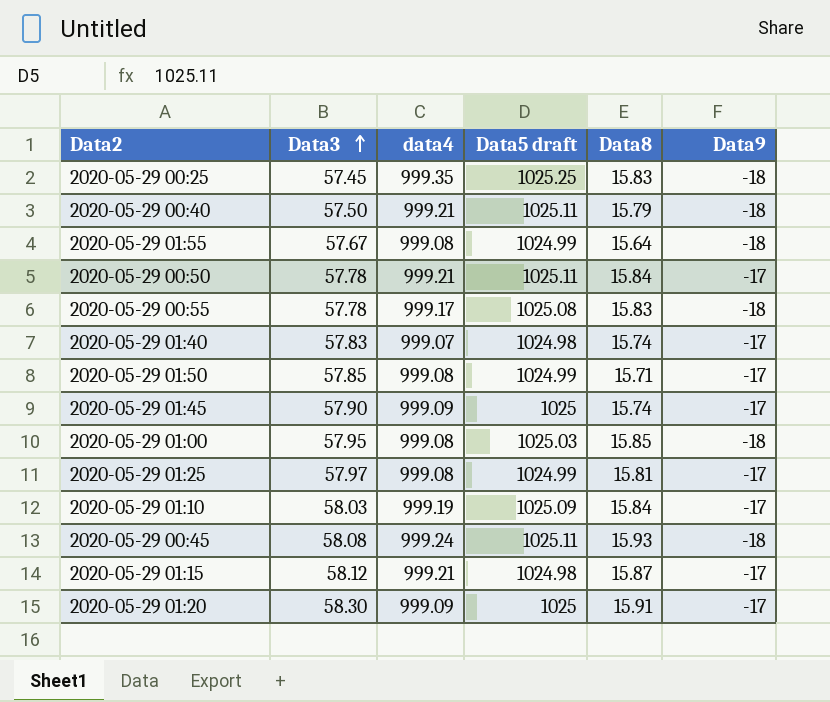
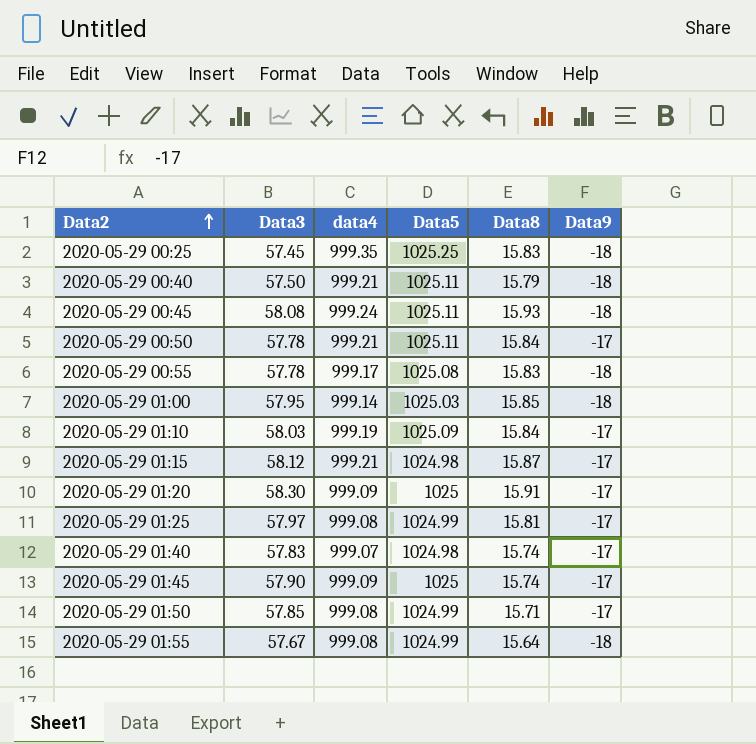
row order: Data3 ascending -> Data2 ascending
column name: Data5 draft -> Data5
2020-05-29 01:00 | data4: 999.08 -> 999.14

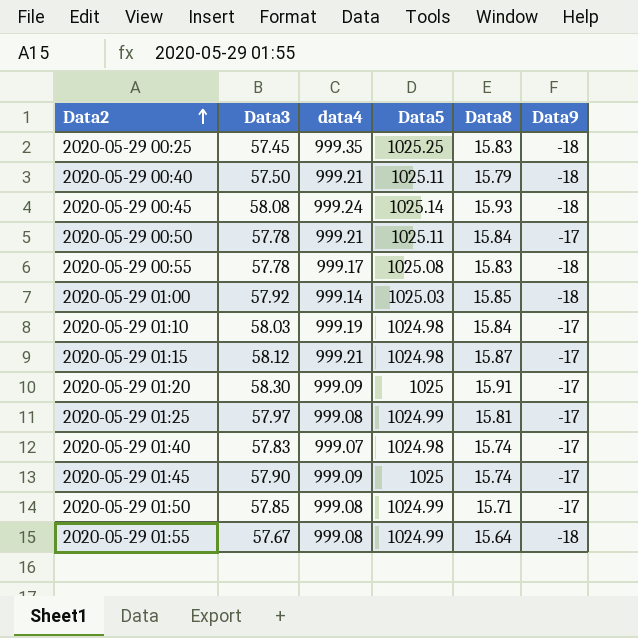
2020-05-29 00:45 | Data5: 1025.11 -> 1025.14
2020-05-29 01:00 | Data3: 57.95 -> 57.92
2020-05-29 01:10 | Data5: 1025.09 -> 1024.98

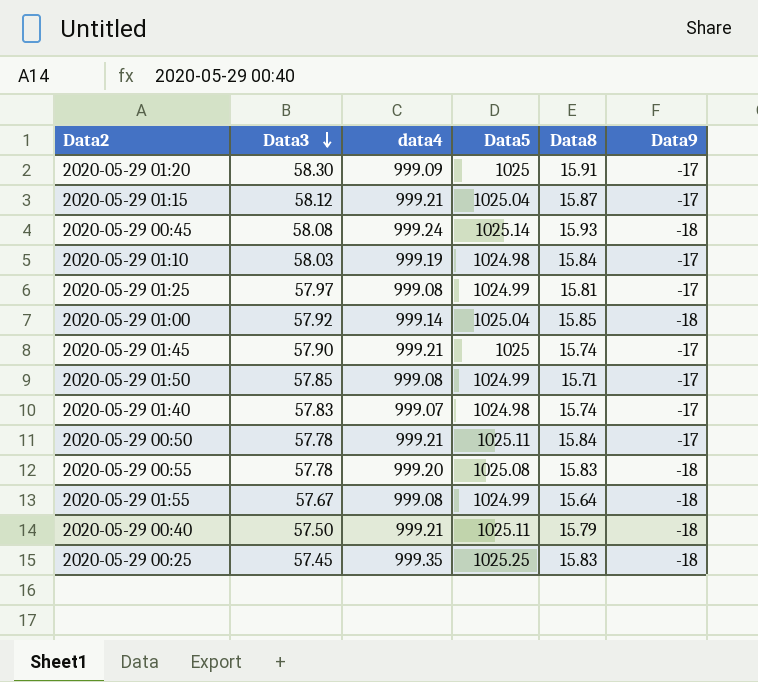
row order: Data2 ascending -> Data3 descending
2020-05-29 01:15 | Data5: 1024.98 -> 1025.04
2020-05-29 01:00 | Data5: 1025.03 -> 1025.04
2020-05-29 01:45 | data4: 999.09 -> 999.21
2020-05-29 00:55 | data4: 999.17 -> 999.20

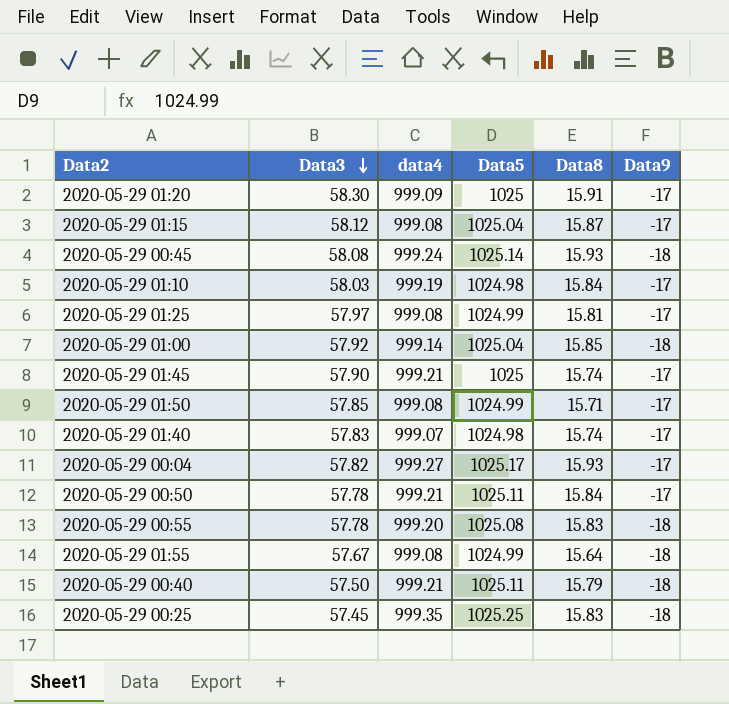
2020-05-29 01:15 | data4: 999.21 -> 999.08
row 2020-05-29 00:04: none -> 57.82 | 999.27 | 1025.17 | 15.93 | -17

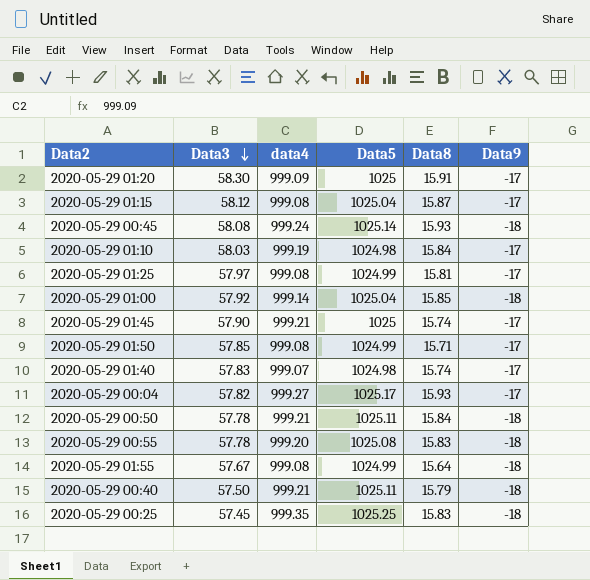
2020-05-29 00:50 | Data9: -17 -> -18

